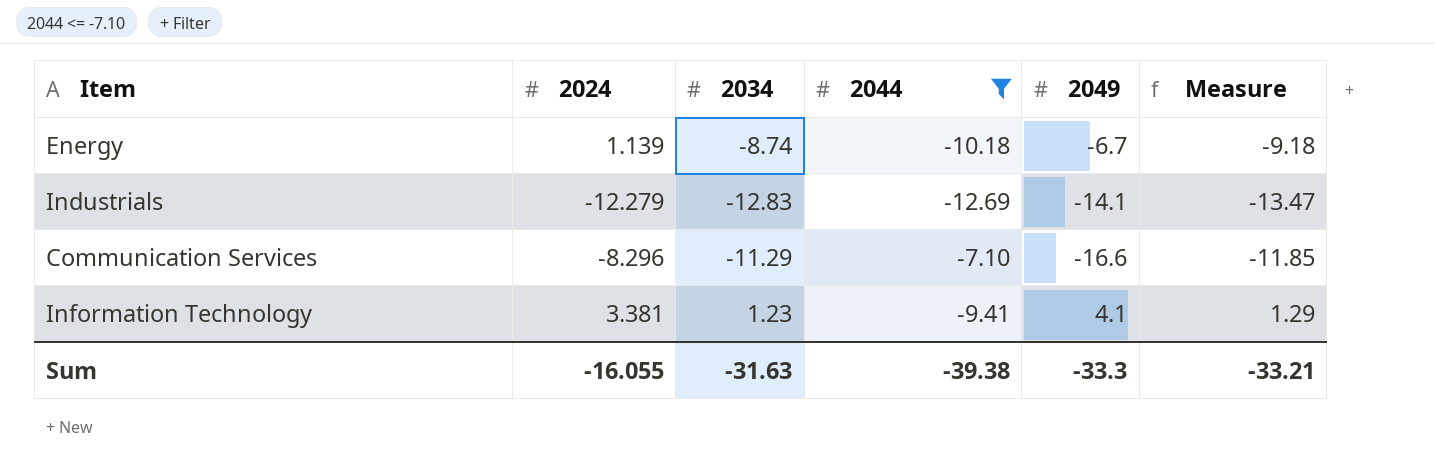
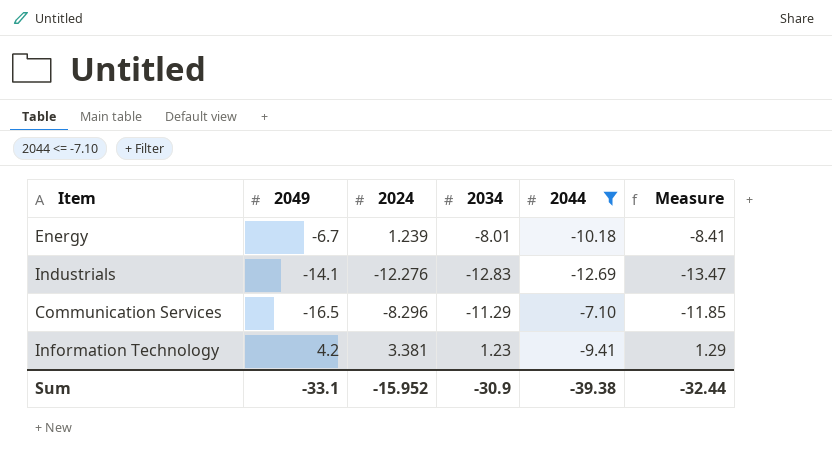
column 2049 | position: 5 -> 2
Energy | 2024: 1.139 -> 1.239
Energy | 2034: -8.74 -> -8.01
Energy | Measure: -9.18 -> -8.41
Industrials | 2024: -12.279 -> -12.276
Communication Services | 2049: -16.6 -> -16.5
Information Technology | 2049: 4.1 -> 4.2
Sum | 2049: -33.3 -> -33.1
Sum | 2024: -16.055 -> -15.952
Sum | 2034: -31.63 -> -30.9
Sum | Measure: -33.21 -> -32.44

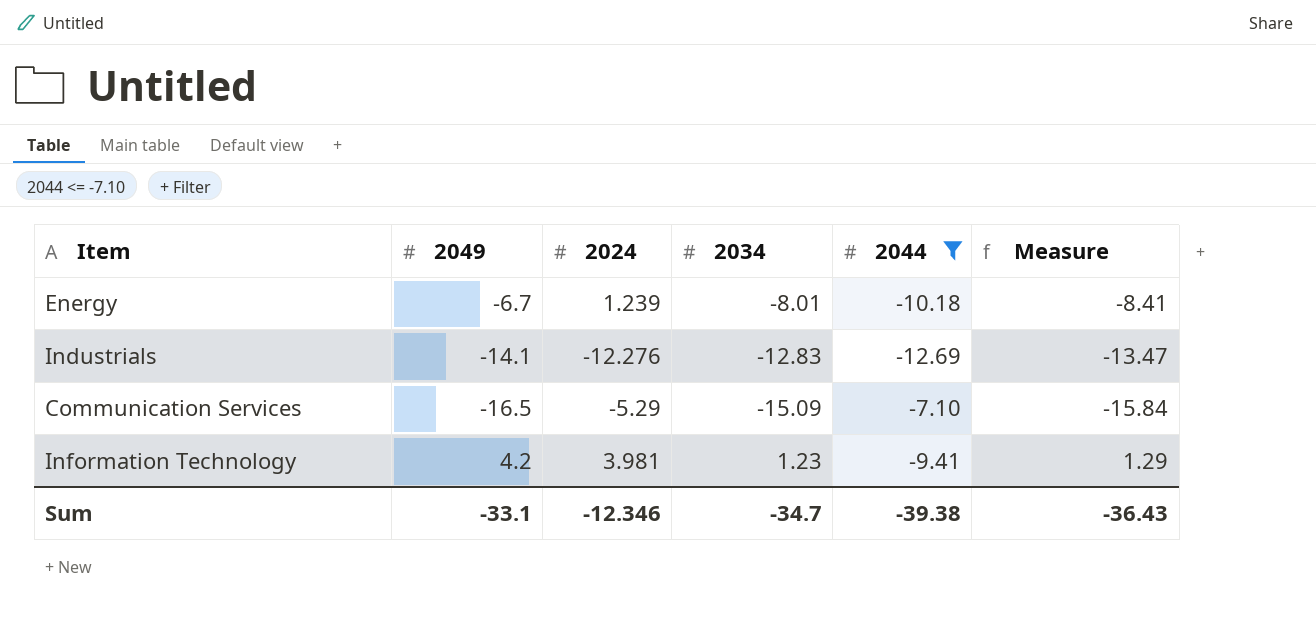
Communication Services | 2024: -8.296 -> -5.29
Communication Services | 2034: -11.29 -> -15.09
Communication Services | Measure: -11.85 -> -15.84
Information Technology | 2024: 3.381 -> 3.981
Sum | 2024: -15.952 -> -12.346
Sum | 2034: -30.9 -> -34.7
Sum | Measure: -32.44 -> -36.43

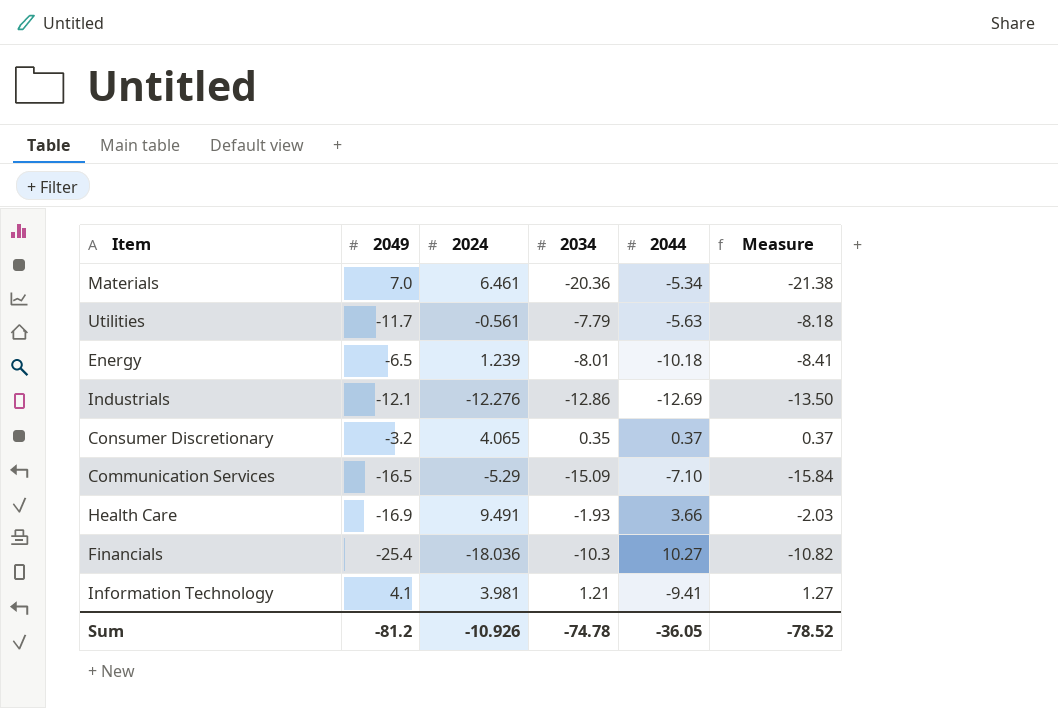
filter: 2044 <= -7.10 -> none
Energy | 2049: -6.7 -> -6.5
Industrials | 2049: -14.1 -> -12.1
Industrials | 2034: -12.83 -> -12.86
Industrials | Measure: -13.47 -> -13.50
Information Technology | 2049: 4.2 -> 4.1
Information Technology | 2034: 1.23 -> 1.21
Information Technology | Measure: 1.29 -> 1.27
Sum | 2049: -33.1 -> -81.2
Sum | 2024: -12.346 -> -10.926
Sum | 2034: -34.7 -> -74.78
Sum | 2044: -39.38 -> -36.05
Sum | Measure: -36.43 -> -78.52

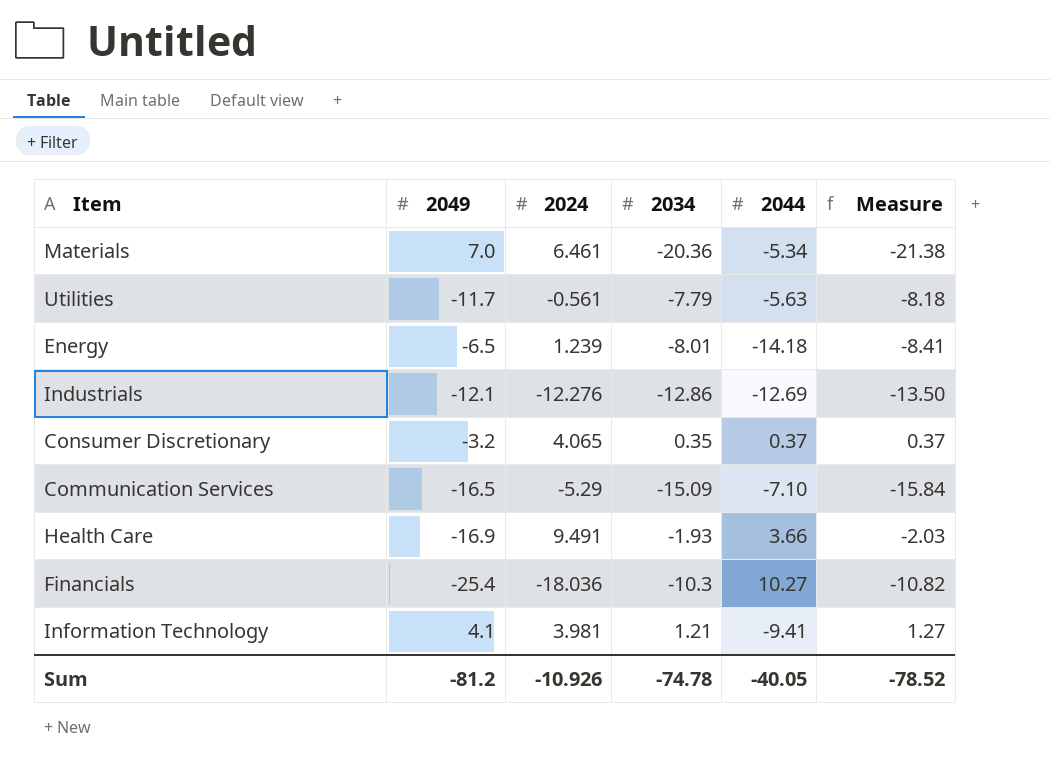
Energy | 2044: -10.18 -> -14.18
Sum | 2044: -36.05 -> -40.05

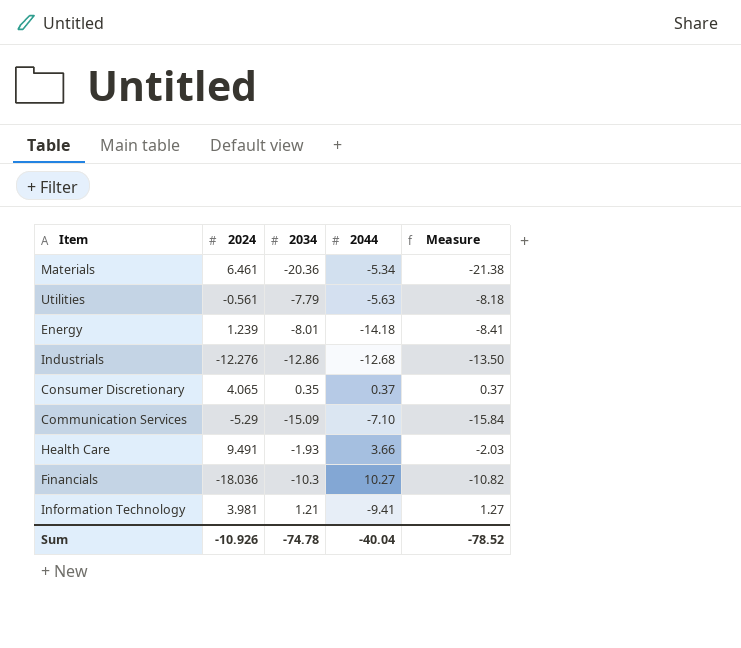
column 2049 | position: 2 -> none
Industrials | 2044: -12.69 -> -12.68
Sum | 2044: -40.05 -> -40.04

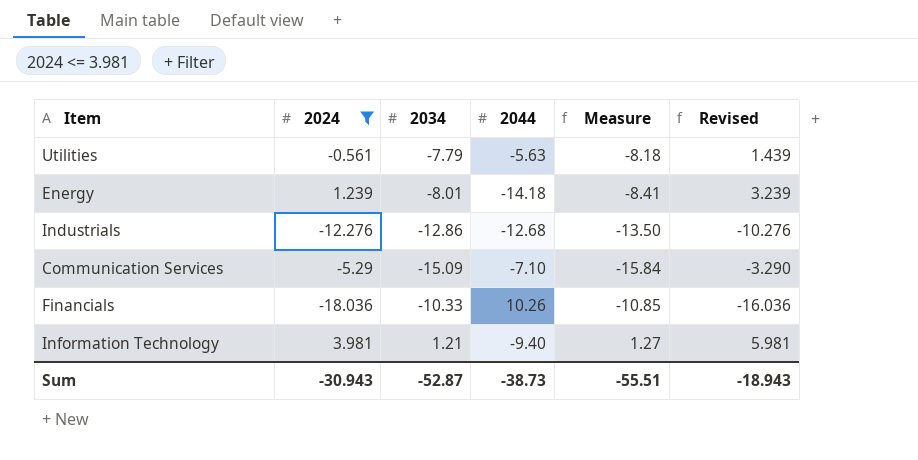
filter: none -> 2024 <= 3.981
column Revised | formula: none -> [2024] + 2
Financials | 2034: -10.3 -> -10.33
Financials | 2044: 10.27 -> 10.26
Financials | Measure: -10.82 -> -10.85
Information Technology | 2044: -9.41 -> -9.40
Sum | 2024: -10.926 -> -30.943
Sum | 2034: -74.78 -> -52.87
Sum | 2044: -40.04 -> -38.73
Sum | Measure: -78.52 -> -55.51

